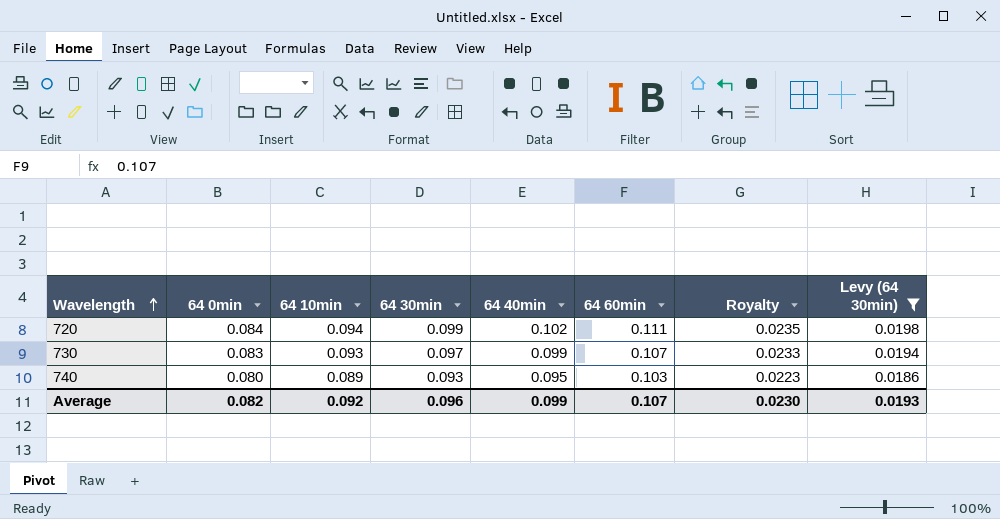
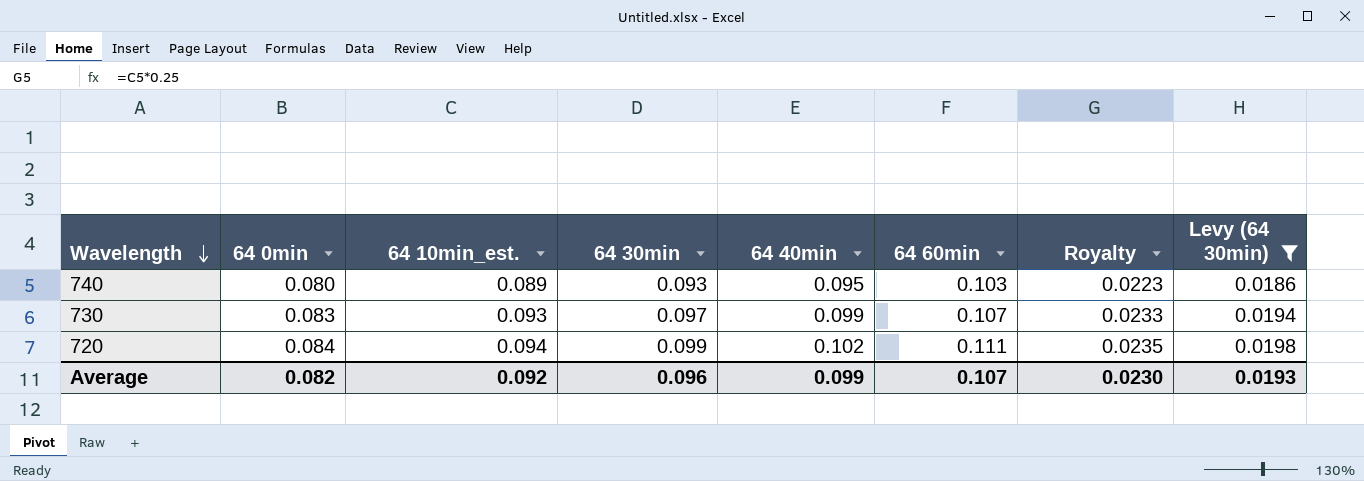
row order: Wavelength ascending -> Wavelength descending
column name: 64 10min -> 64 10min_est.

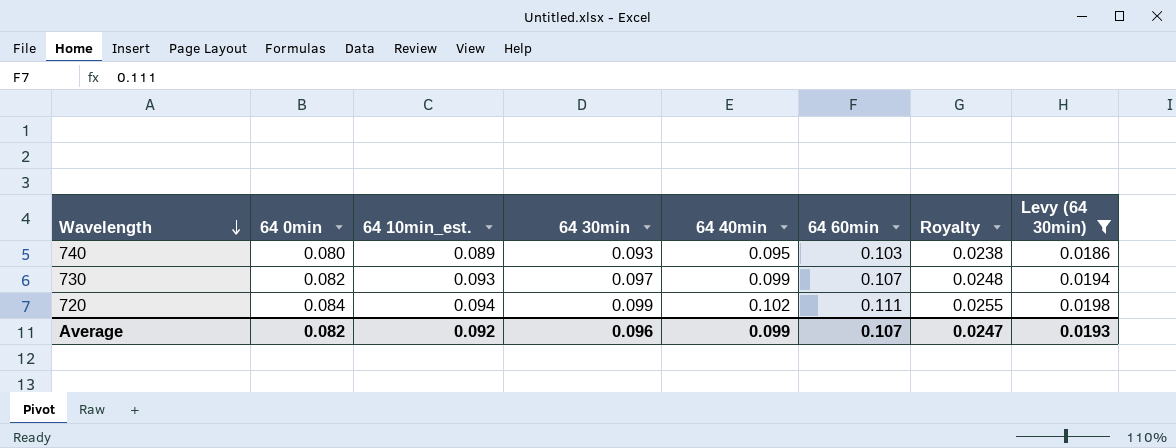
column Royalty | formula: [64 10min_est.] * 0.25 -> [64 40min] * 0.25
730 | 64 0min: 0.083 -> 0.082
Average | Royalty: 0.0230 -> 0.0247

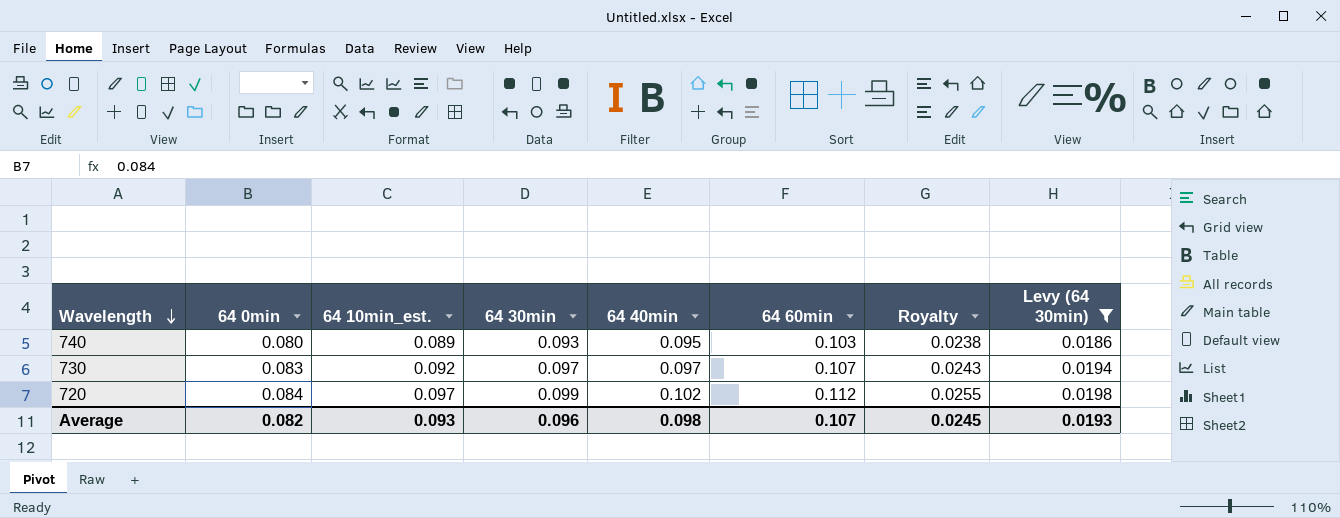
730 | 64 0min: 0.082 -> 0.083
730 | 64 10min_est.: 0.093 -> 0.092
730 | 64 40min: 0.099 -> 0.097
730 | Royalty: 0.0248 -> 0.0243
720 | 64 10min_est.: 0.094 -> 0.097
720 | 64 60min: 0.111 -> 0.112
Average | 64 10min_est.: 0.092 -> 0.093
Average | 64 40min: 0.099 -> 0.098
Average | Royalty: 0.0247 -> 0.0245

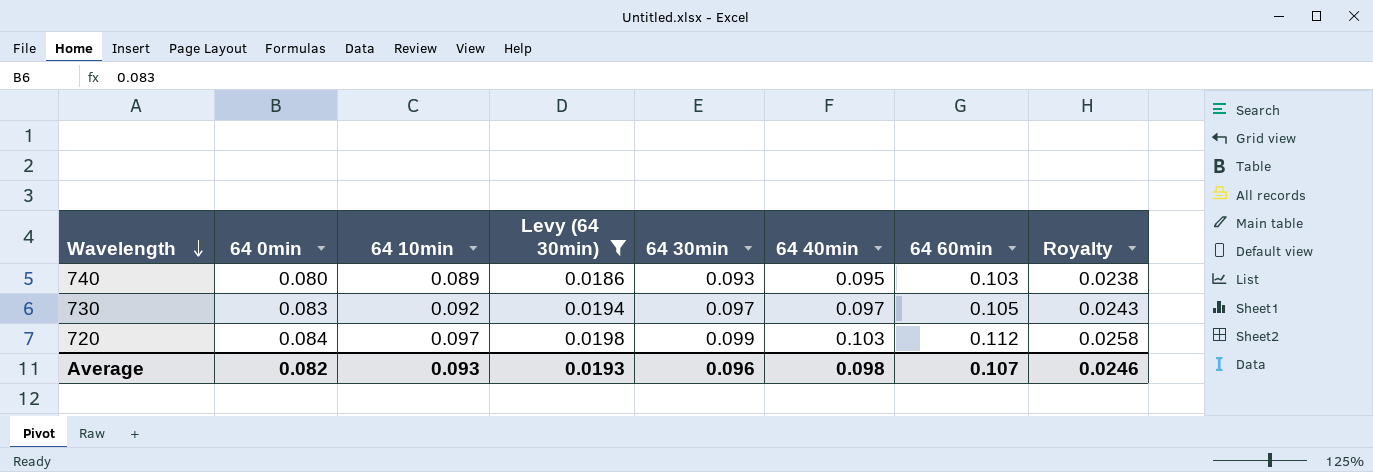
column name: 64 10min_est. -> 64 10min
column Levy (64 30min) | position: 8 -> 4
730 | 64 60min: 0.107 -> 0.105
720 | 64 40min: 0.102 -> 0.103
720 | Royalty: 0.0255 -> 0.0258
Average | Royalty: 0.0245 -> 0.0246

